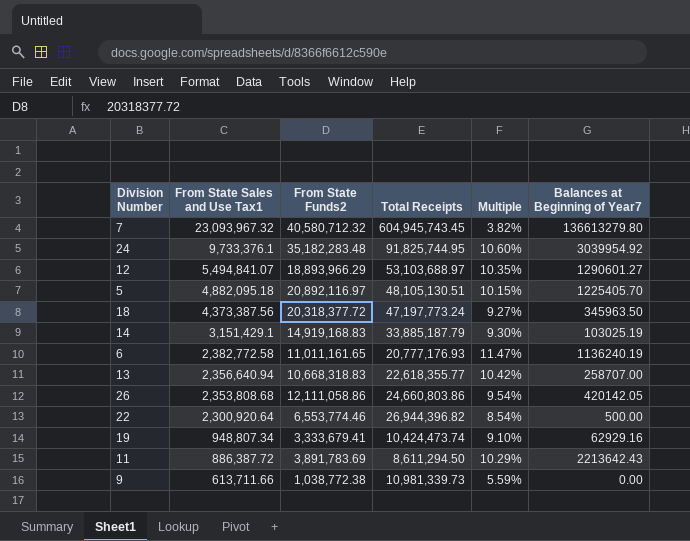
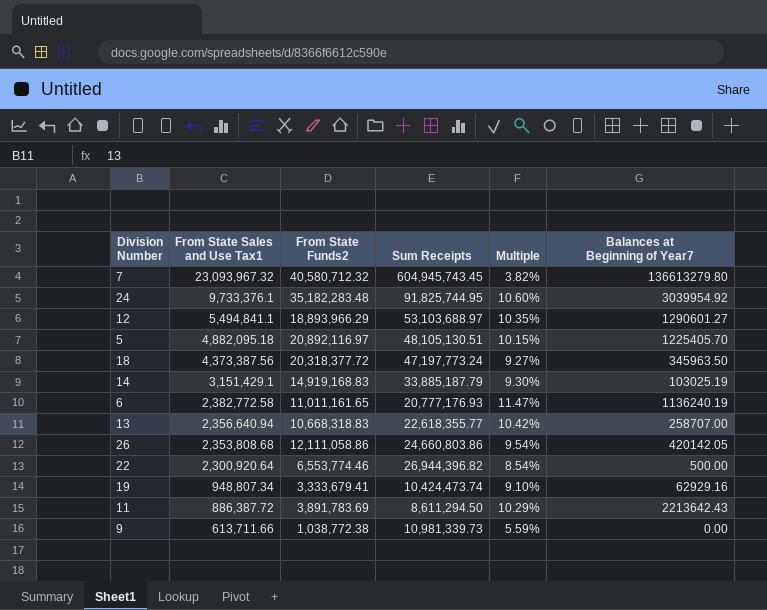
column name: Total Receipts -> Sum Receipts
12 | From State Sales and Use Tax1: 5,494,841.07 -> 5,494,841.1

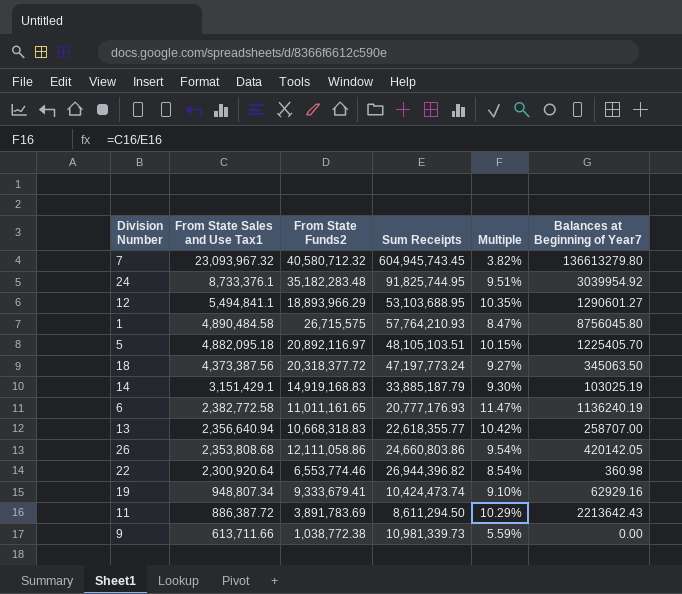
24 | From State Sales and Use Tax1: 9,733,376.1 -> 8,733,376.1
24 | Multiple: 10.60% -> 9.51%
12 | Sum Receipts: 53,103,688.97 -> 53,103,688.95
row 1: none -> 4,890,484.58 | 26,715,575 | 57,764,210.93 | 8.47% | 8756045.80
5 | Sum Receipts: 48,105,130.51 -> 48,105,103.51
18 | Balances at Beginning of Year7: 345963.50 -> 345063.50
22 | Balances at Beginning of Year7: 500.00 -> 360.98
19 | From State Funds2: 3,333,679.41 -> 9,333,679.41

